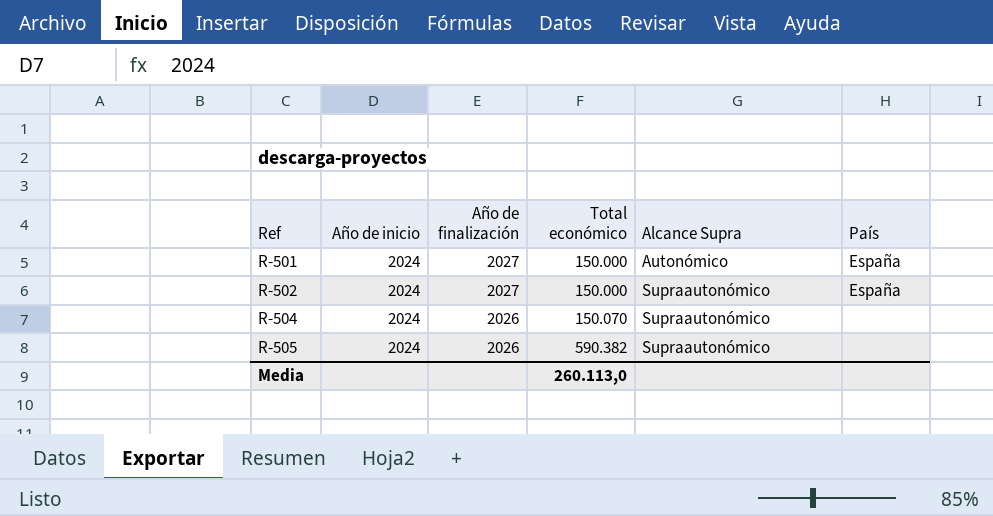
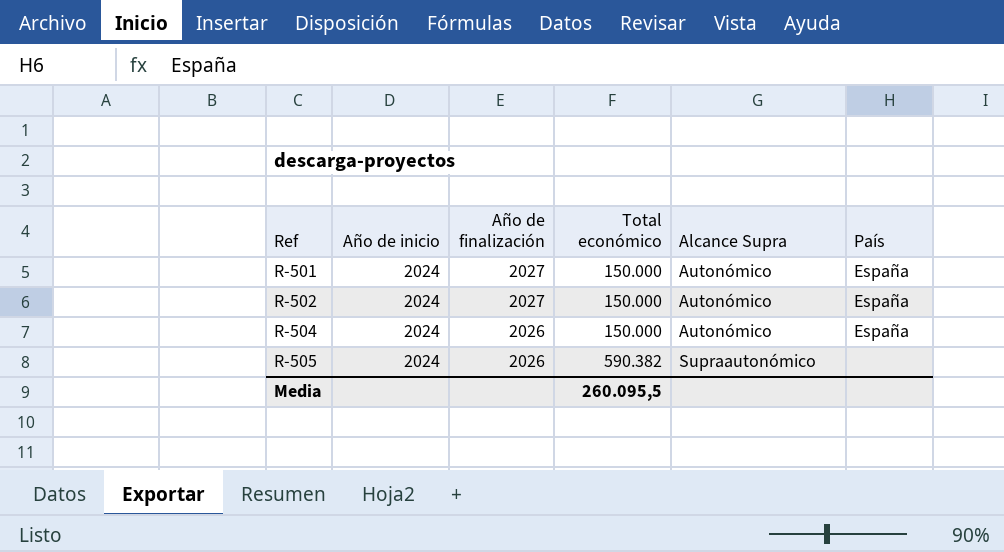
R-502 | Alcance Supra: Supraautonómico -> Autonómico
R-504 | Total económico: 150.070 -> 150.000
R-504 | Alcance Supra: Supraautonómico -> Autonómico
R-504 | País: none -> España
Media | Total económico: 260.113,0 -> 260.095,5

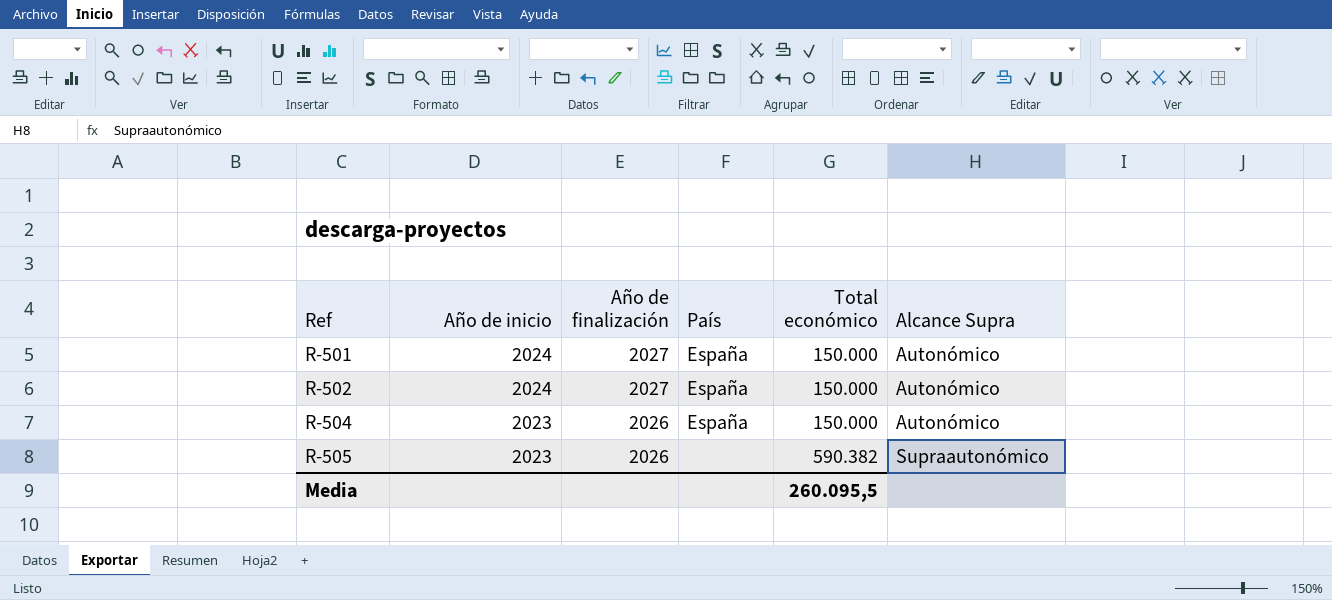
column País | position: 6 -> 4
R-504 | Año de inicio: 2024 -> 2023
R-505 | Año de inicio: 2024 -> 2023

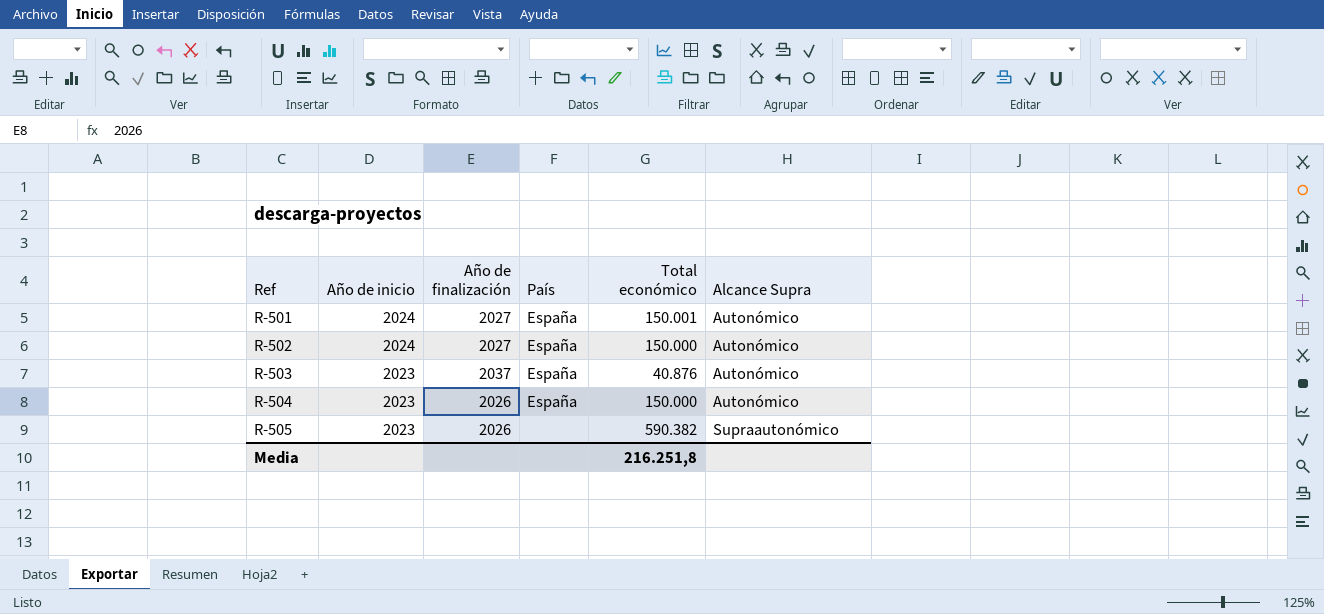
R-501 | Total económico: 150.000 -> 150.001
row R-503: none -> 2023 | 2037 | España | 40.876 | Autonómico
Media | Total económico: 260.095,5 -> 216.251,8

